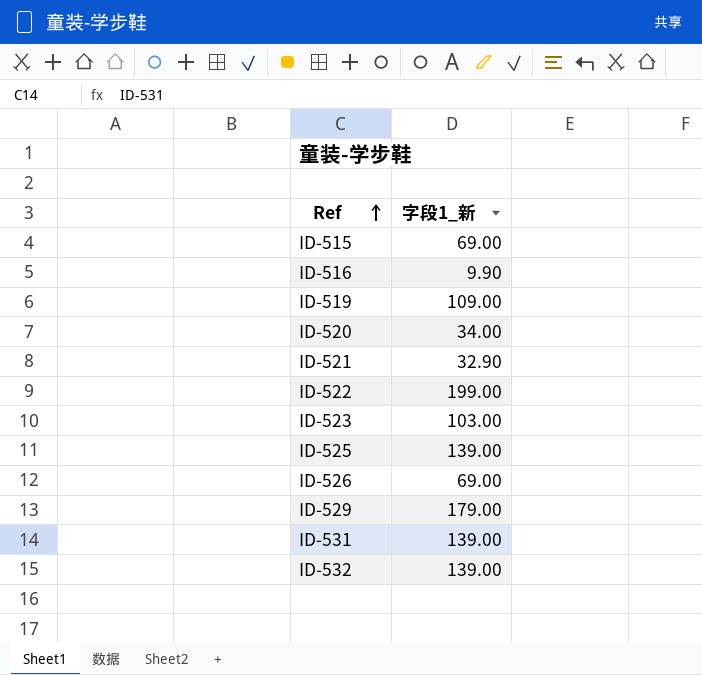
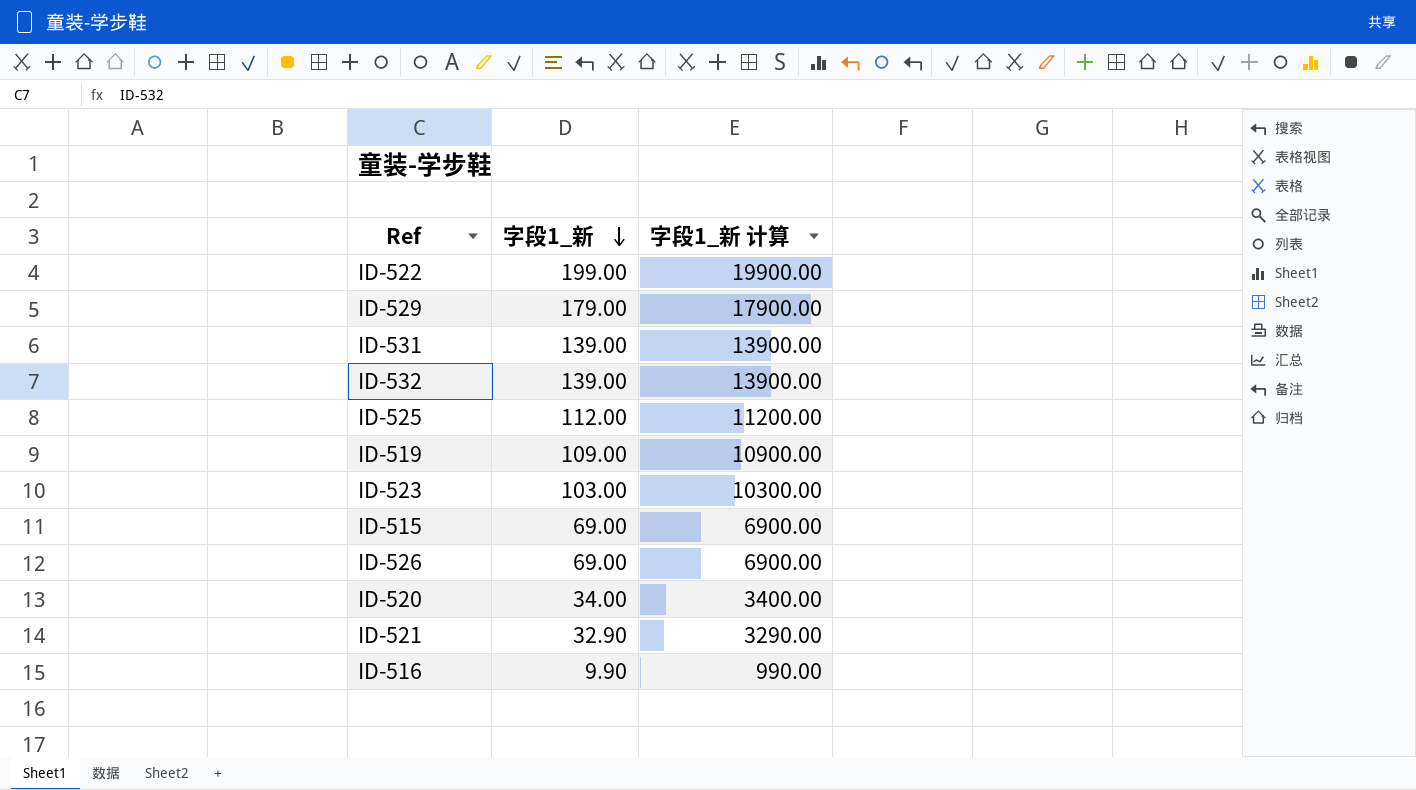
row order: Ref ascending -> 字段1_新 descending
column 字段1_新 计算 | formula: none -> [字段1_新] * 100
ID-525 | 字段1_新: 139.00 -> 112.00

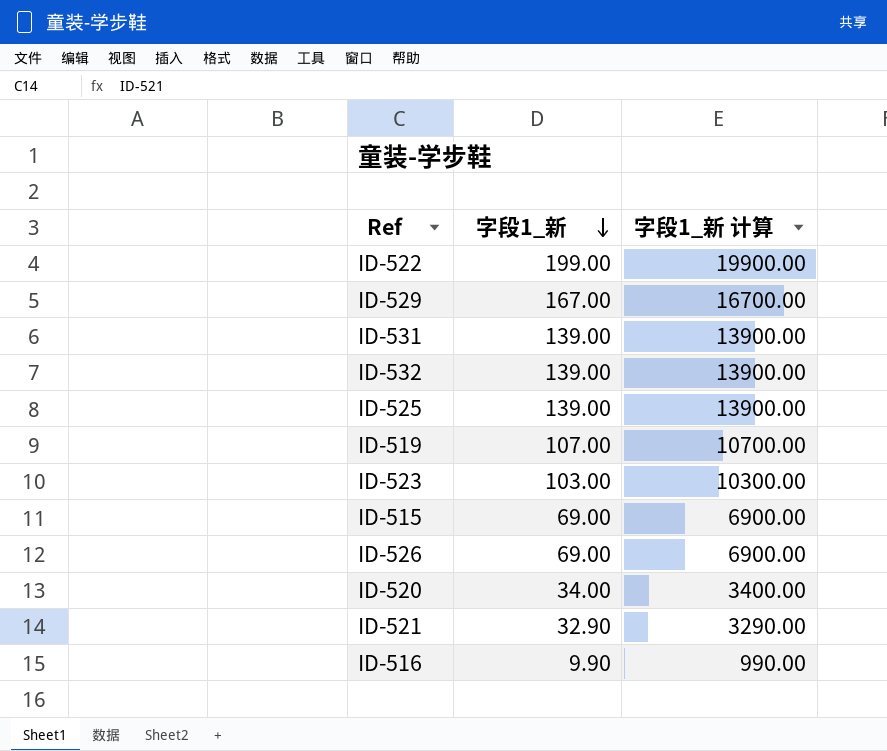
ID-529 | 字段1_新: 179.00 -> 167.00
ID-529 | 字段1_新 计算: 17900.00 -> 16700.00
ID-525 | 字段1_新: 112.00 -> 139.00
ID-525 | 字段1_新 计算: 11200.00 -> 13900.00
ID-519 | 字段1_新: 109.00 -> 107.00
ID-519 | 字段1_新 计算: 10900.00 -> 10700.00

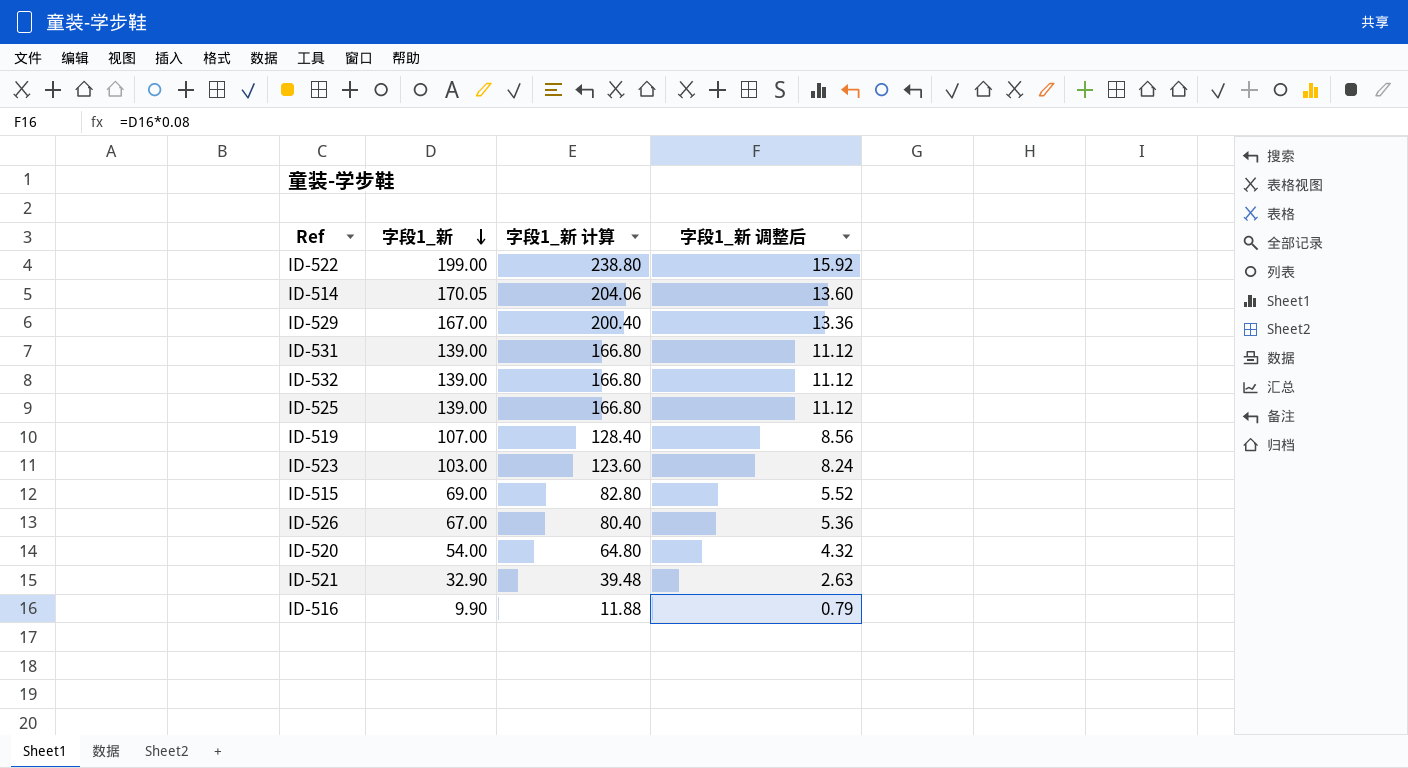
column 字段1_新 计算 | formula: [字段1_新] * 100 -> [字段1_新] * 1.2
column 字段1_新 调整后 | formula: none -> [字段1_新] * 0.08
row ID-514: none -> 170.05 | 204.06 | 13.60
ID-526 | 字段1_新: 69.00 -> 67.00
ID-520 | 字段1_新: 34.00 -> 54.00

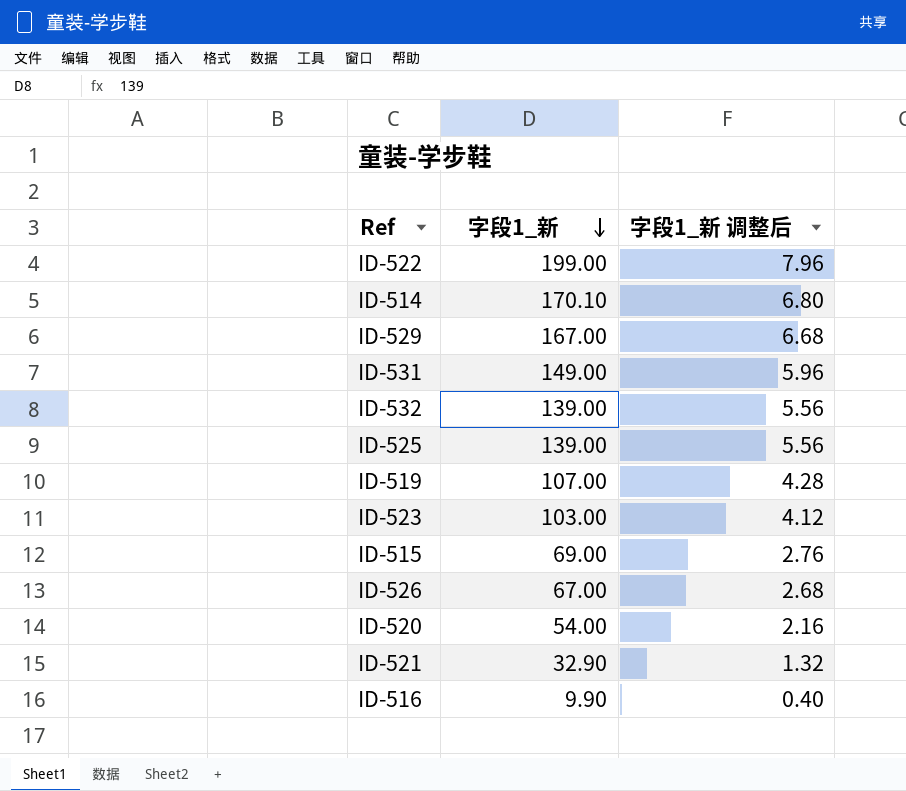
column 字段1_新 计算 | formula: [字段1_新] * 1.2 -> none
column 字段1_新 调整后 | formula: [字段1_新] * 0.08 -> [字段1_新] * 0.04
ID-514 | 字段1_新: 170.05 -> 170.10
ID-531 | 字段1_新: 139.00 -> 149.00

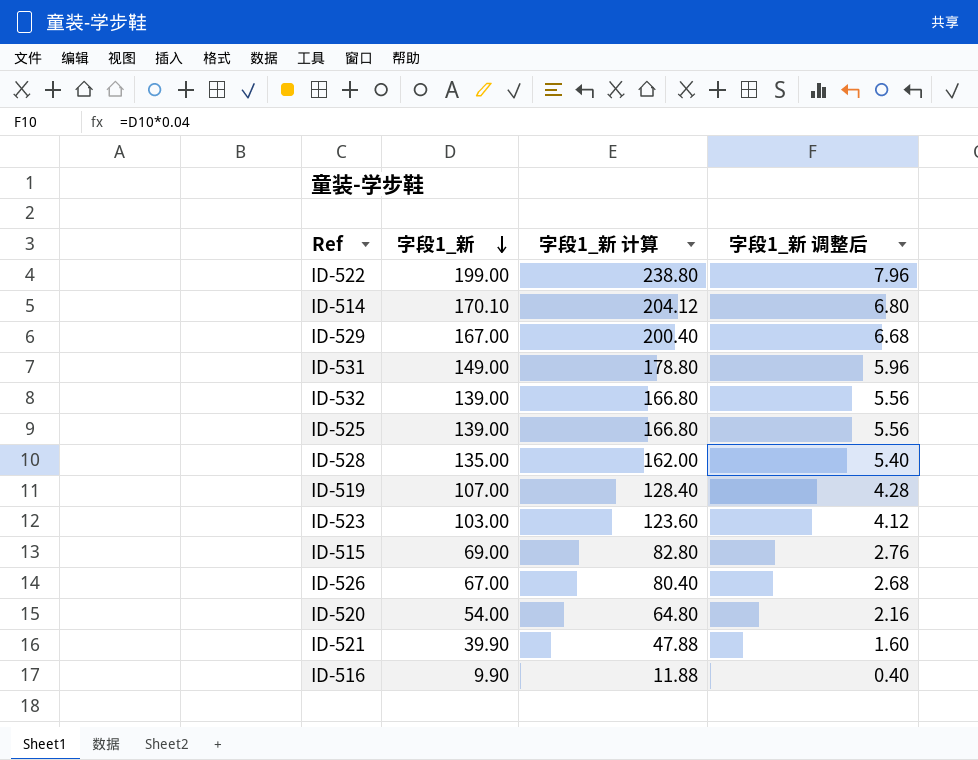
column 字段1_新 计算 | formula: none -> [字段1_新] * 1.2
row ID-528: none -> 135.00 | 162.00 | 5.40
ID-521 | 字段1_新: 32.90 -> 39.90
ID-521 | 字段1_新 调整后: 1.32 -> 1.60

